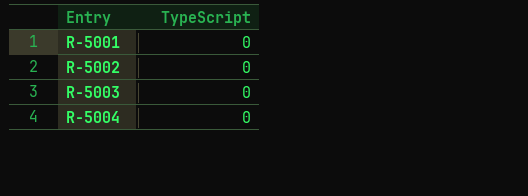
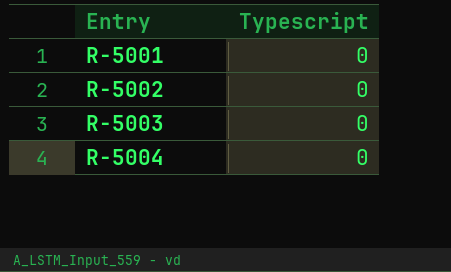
column name: TypeScript -> Typescript

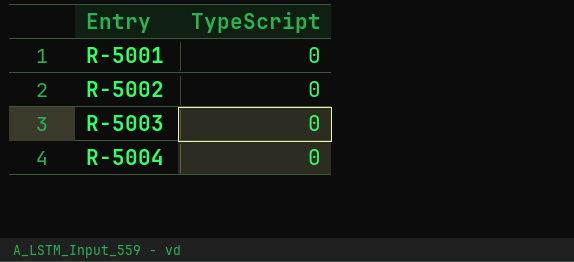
column name: Typescript -> TypeScript

